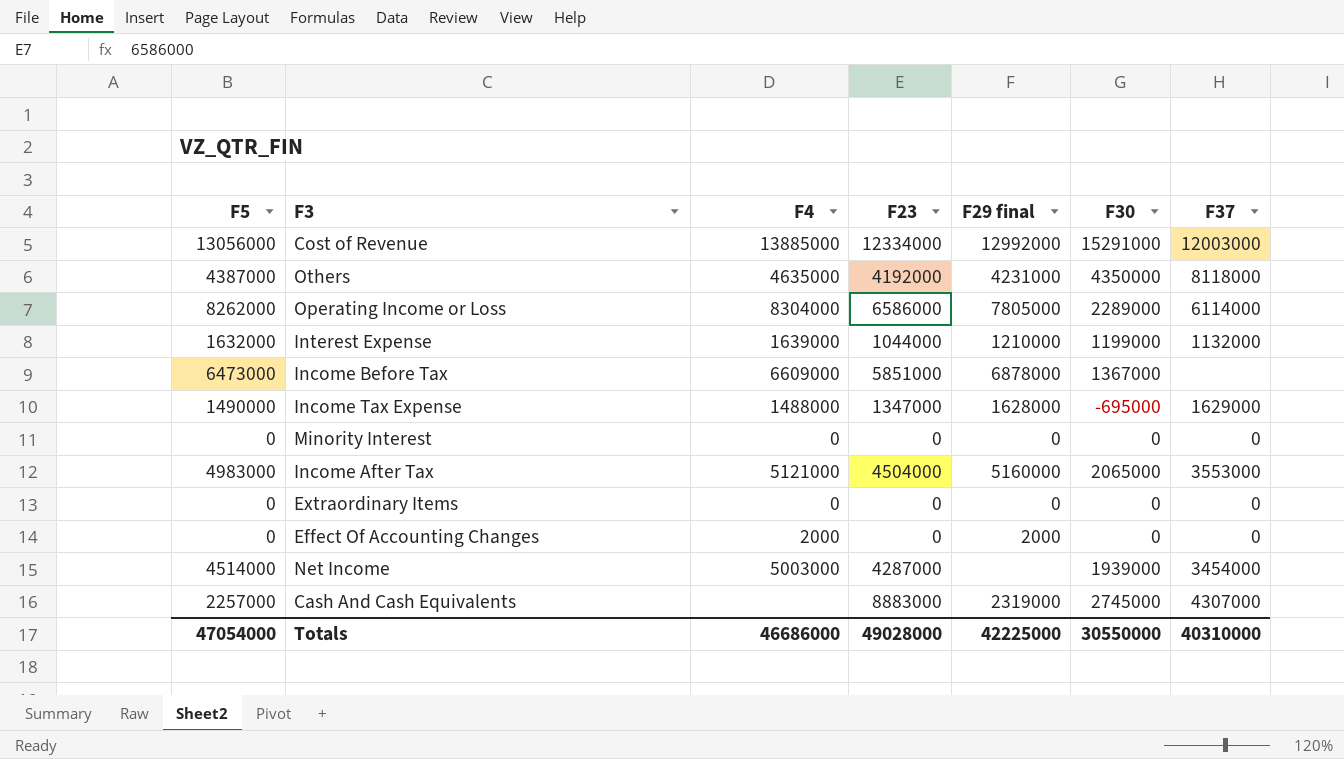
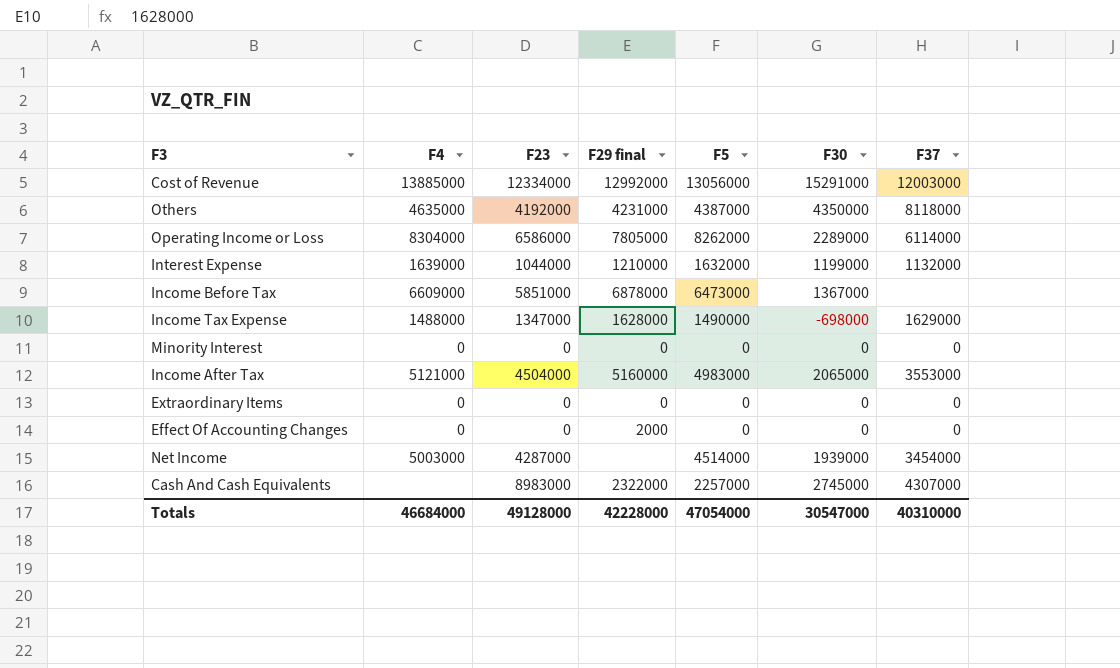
column F5 | position: 1 -> 5
Income Tax Expense | F30: -695000 -> -698000
Effect Of Accounting Changes | F4: 2000 -> 0
Cash And Cash Equivalents | F23: 8883000 -> 8983000
Cash And Cash Equivalents | F29 final: 2319000 -> 2322000
Totals | F4: 46686000 -> 46684000
Totals | F23: 49028000 -> 49128000
Totals | F29 final: 42225000 -> 42228000
Totals | F30: 30550000 -> 30547000

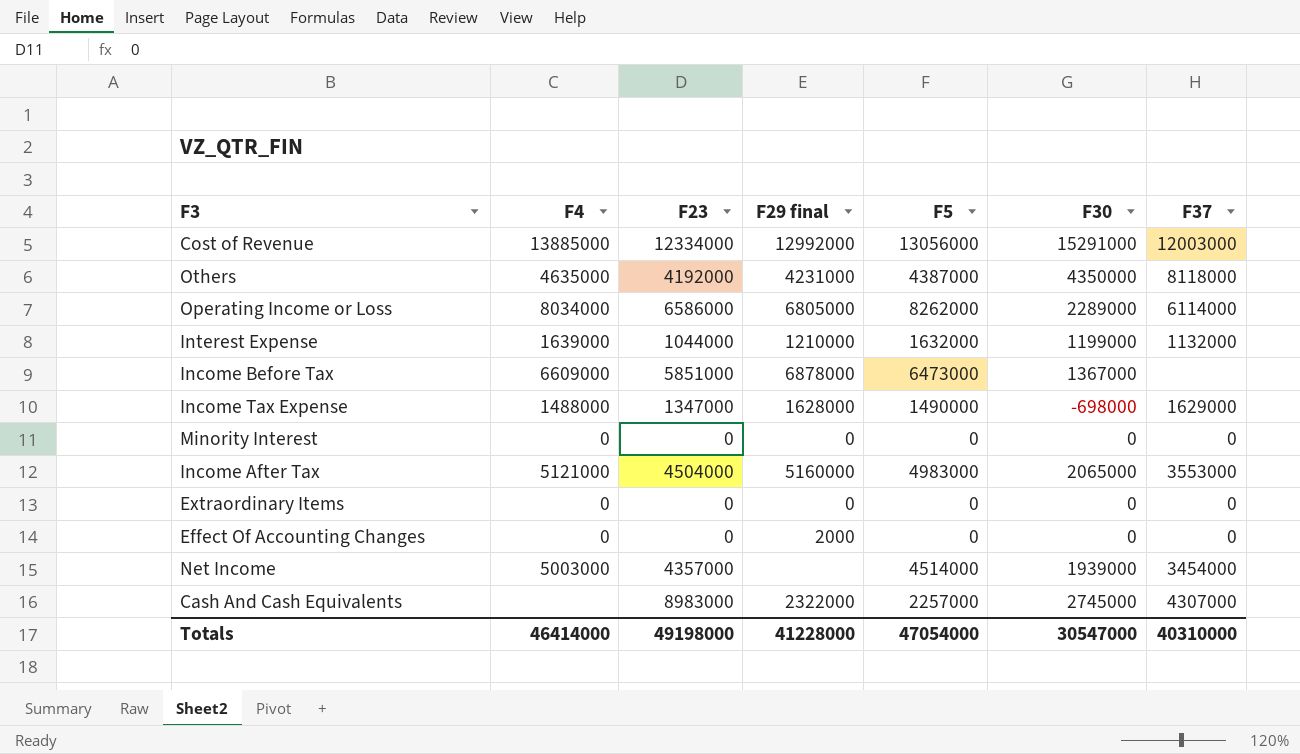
Operating Income or Loss | F4: 8304000 -> 8034000
Operating Income or Loss | F29 final: 7805000 -> 6805000
Net Income | F23: 4287000 -> 4357000
Totals | F4: 46684000 -> 46414000
Totals | F23: 49128000 -> 49198000
Totals | F29 final: 42228000 -> 41228000

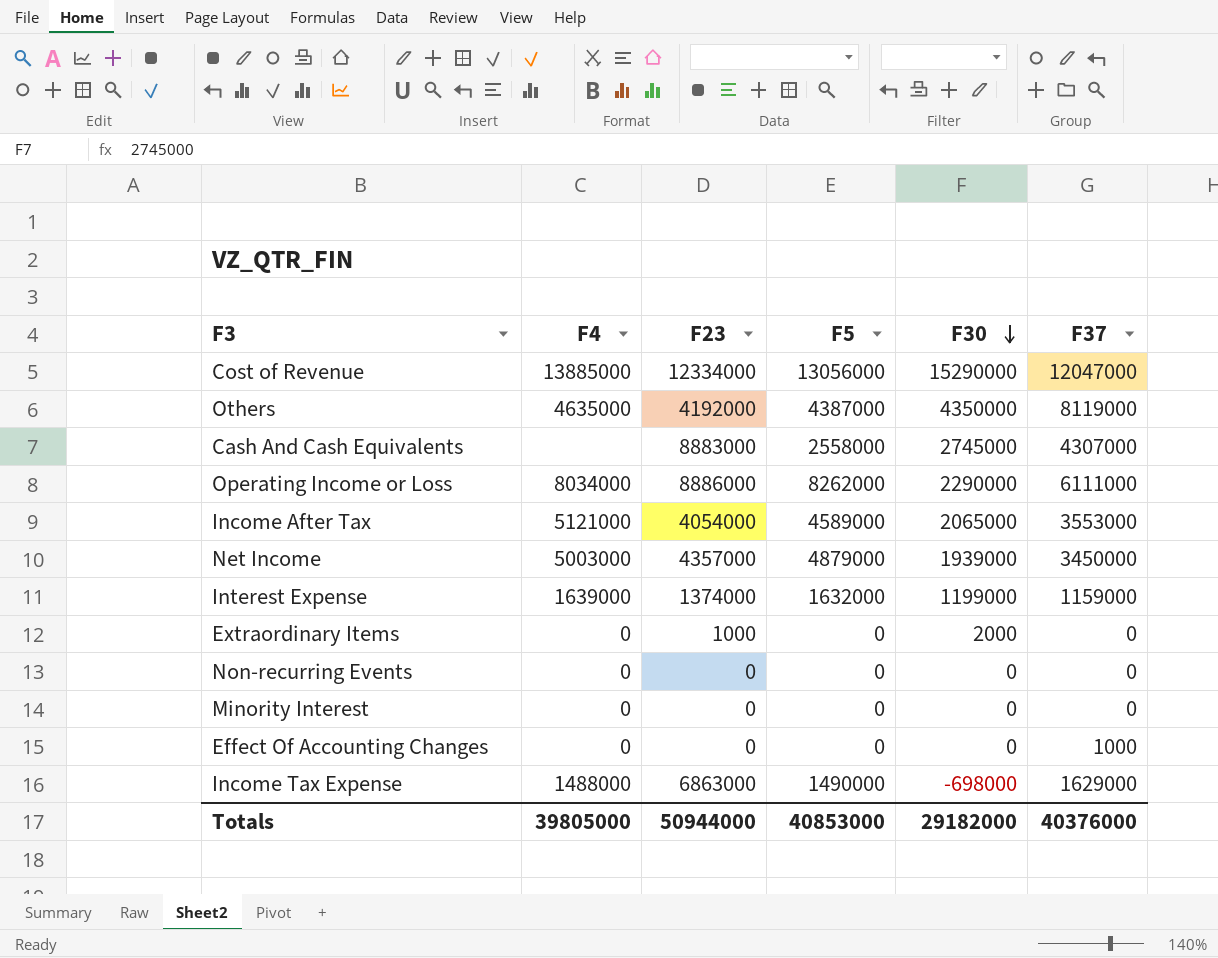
row order: none -> F30 descending
column F29 final | position: 4 -> none
row Income Before Tax: 6609000 | 5851000 | 6878000 | 6473000 | 1367000 | none -> none
Cost of Revenue | F30: 15291000 -> 15290000
Cost of Revenue | F37: 12003000 -> 12047000
Others | F37: 8118000 -> 8119000
Cash And Cash Equivalents | F23: 8983000 -> 8883000
Cash And Cash Equivalents | F5: 2257000 -> 2558000
Operating Income or Loss | F23: 6586000 -> 8886000
Operating Income or Loss | F30: 2289000 -> 2290000
Operating Income or Loss | F37: 6114000 -> 6111000
Income After Tax | F23: 4504000 -> 4054000
Income After Tax | F5: 4983000 -> 4589000
Net Income | F5: 4514000 -> 4879000
Net Income | F37: 3454000 -> 3450000
Interest Expense | F23: 1044000 -> 1374000
Interest Expense | F37: 1132000 -> 1159000
Extraordinary Items | F23: 0 -> 1000
Extraordinary Items | F30: 0 -> 2000
row Non-recurring Events: none -> 0 | 0 | 0 | 0 | 0
Effect Of Accounting Changes | F37: 0 -> 1000
Income Tax Expense | F23: 1347000 -> 6863000
Totals | F4: 46414000 -> 39805000
Totals | F23: 49198000 -> 50944000
Totals | F5: 47054000 -> 40853000
Totals | F30: 30547000 -> 29182000
Totals | F37: 40310000 -> 40376000

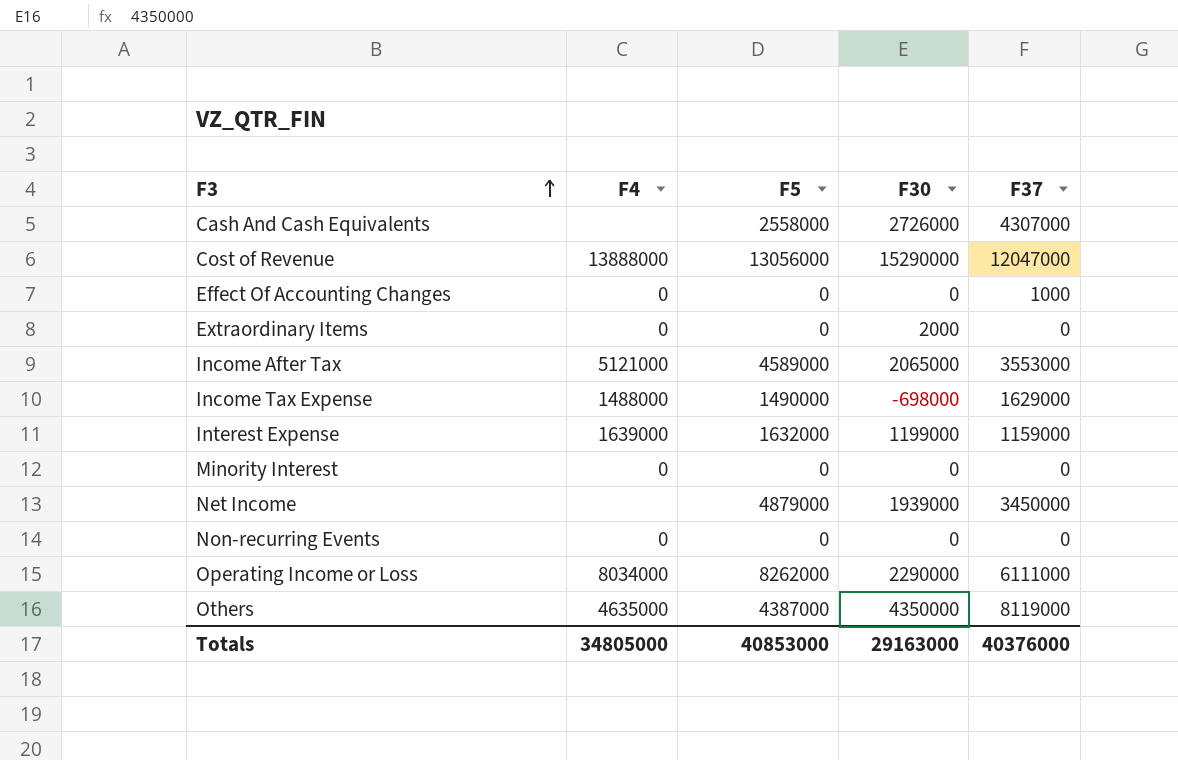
row order: F30 descending -> F3 ascending
column F23 | position: 3 -> none
Cash And Cash Equivalents | F30: 2745000 -> 2726000
Cost of Revenue | F4: 13885000 -> 13888000
Net Income | F4: 5003000 -> none
Totals | F4: 39805000 -> 34805000
Totals | F30: 29182000 -> 29163000

